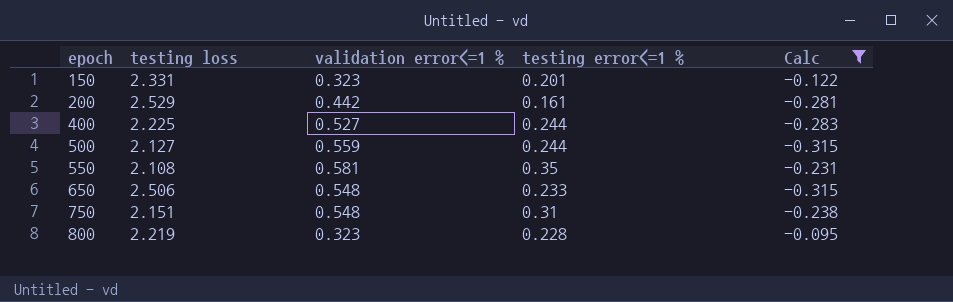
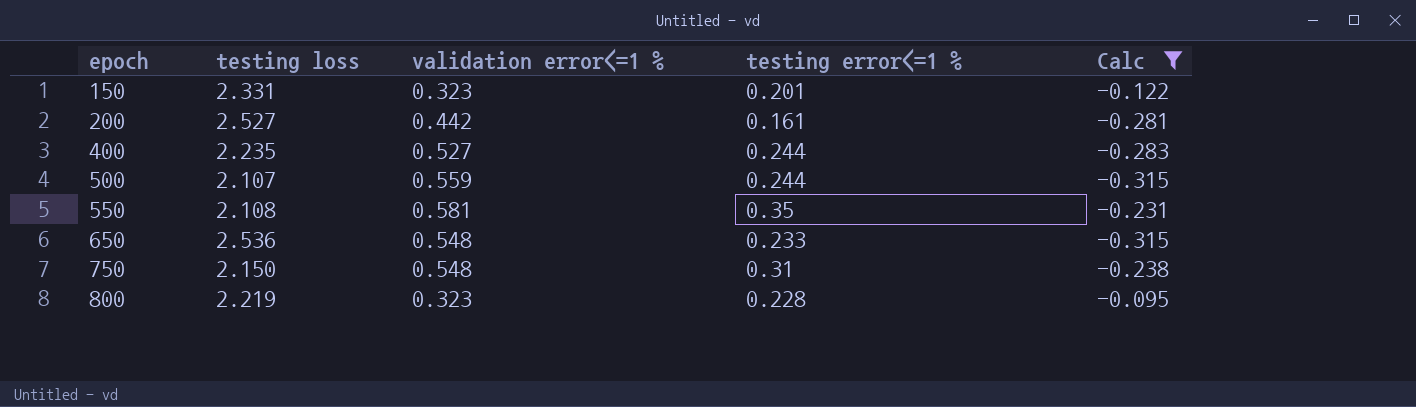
200 | testing loss: 2.529 -> 2.527
400 | testing loss: 2.225 -> 2.235
500 | testing loss: 2.127 -> 2.107
650 | testing loss: 2.506 -> 2.536
750 | testing loss: 2.151 -> 2.150

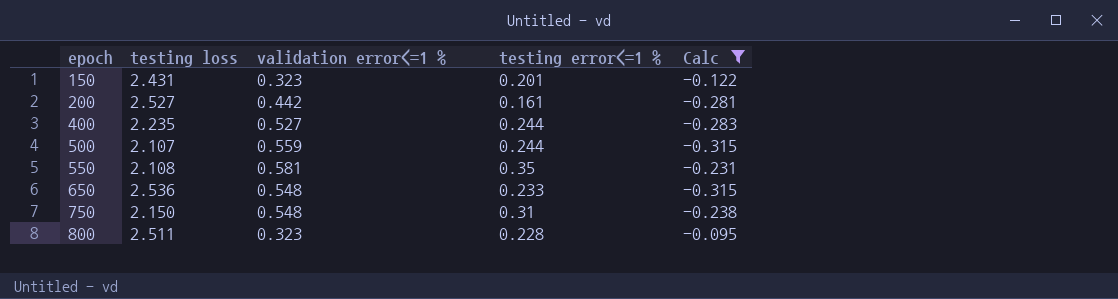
150 | testing loss: 2.331 -> 2.431
800 | testing loss: 2.219 -> 2.511

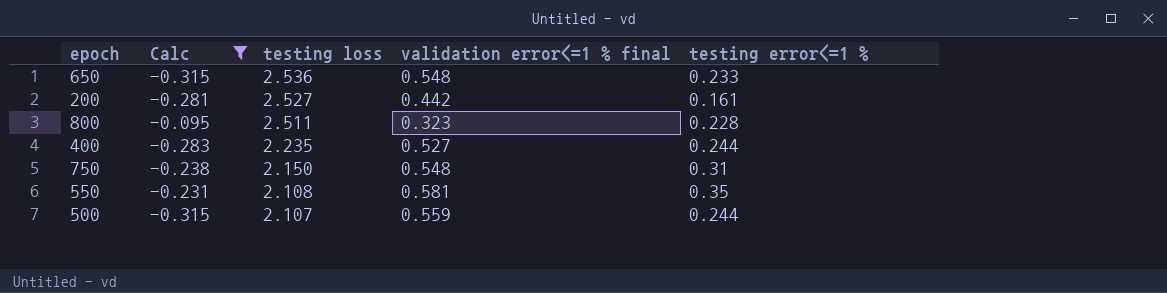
row order: epoch ascending -> testing loss descending
column Calc | position: 5 -> 2
column name: validation error<=1 % -> validation error<=1 % final
row 150: 2.431 | 0.323 | 0.201 | -0.122 -> none

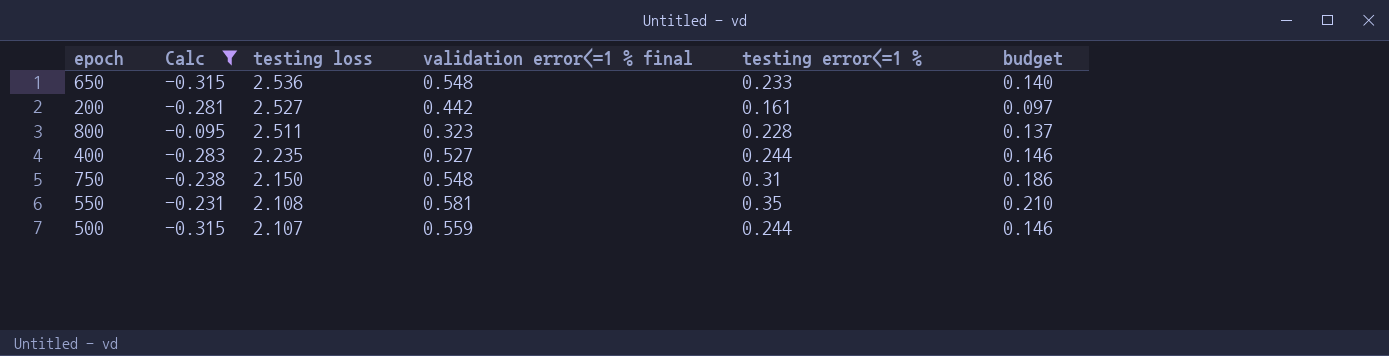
column budget | formula: none -> [testing error<=1 %] * 0.6

